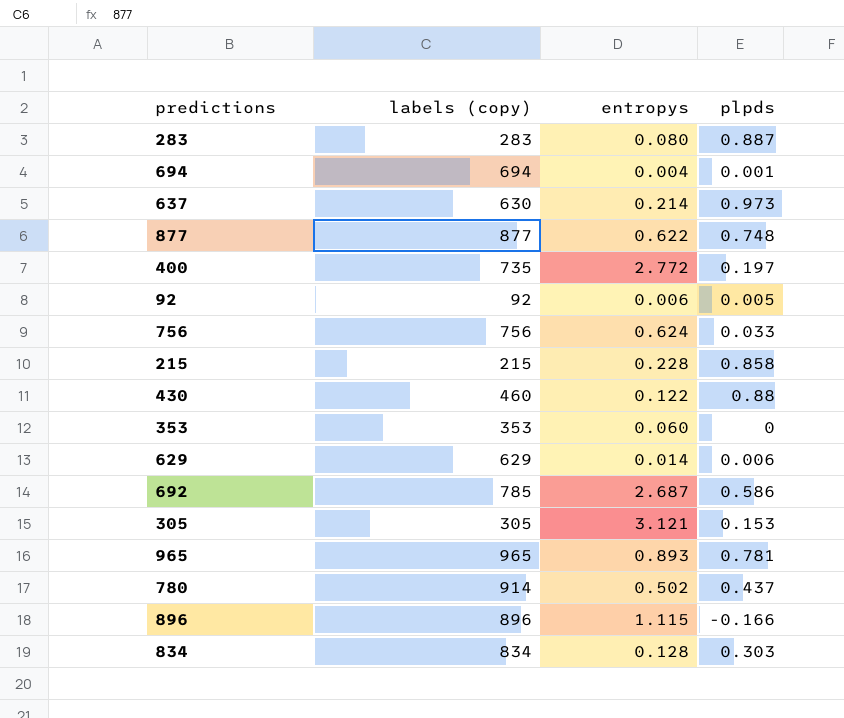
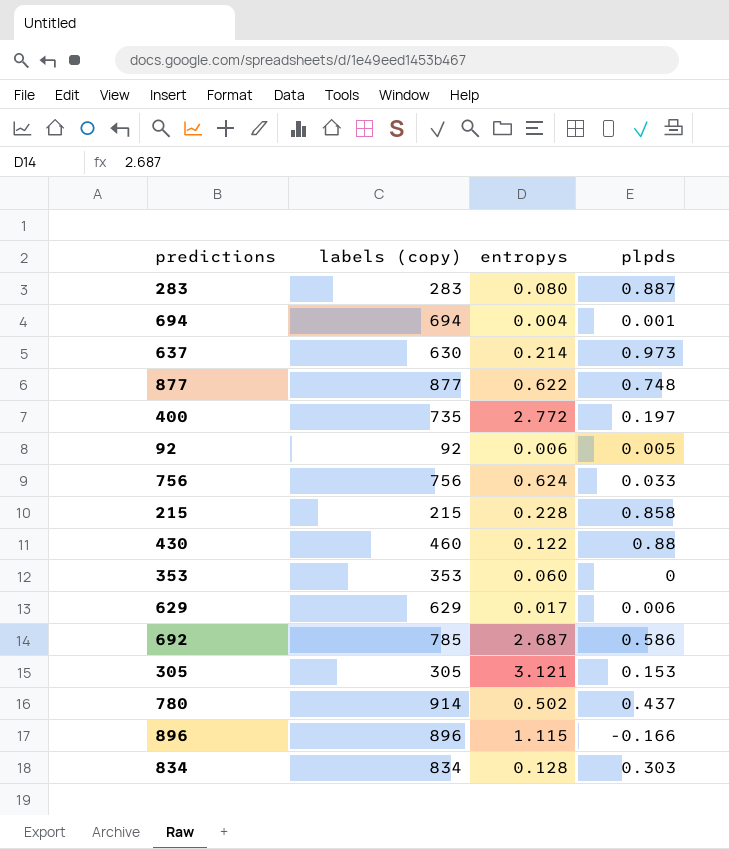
row 965: 965 | 0.893 | 0.781 -> none
629 | entropys: 0.014 -> 0.017

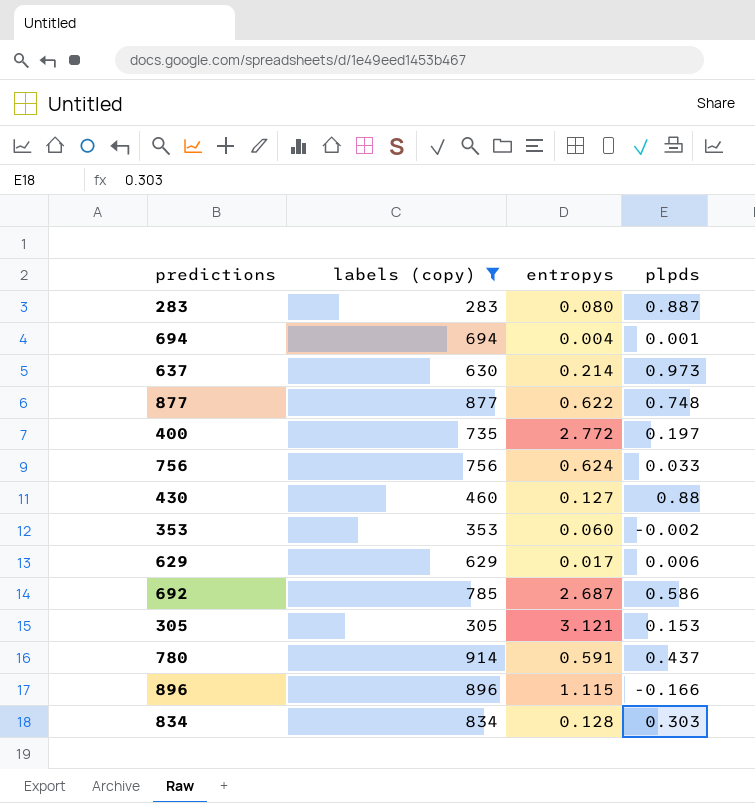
filter: none -> labels (copy) >= 283
430 | entropys: 0.122 -> 0.127
353 | plpds: 0 -> -0.002
780 | entropys: 0.502 -> 0.591

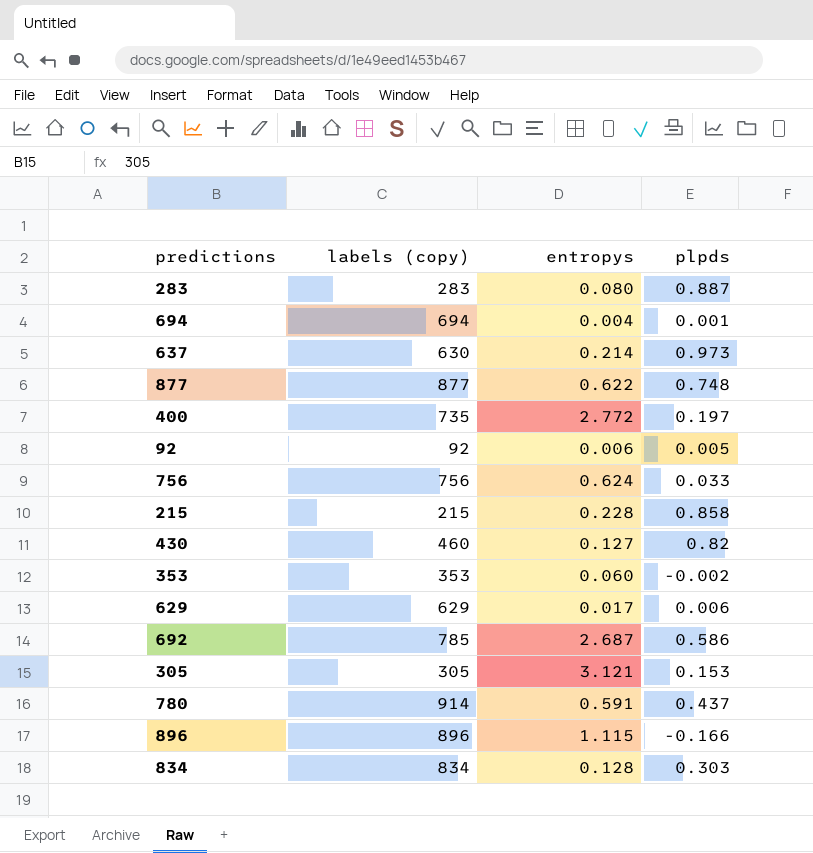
filter: labels (copy) >= 283 -> none
430 | plpds: 0.88 -> 0.82

